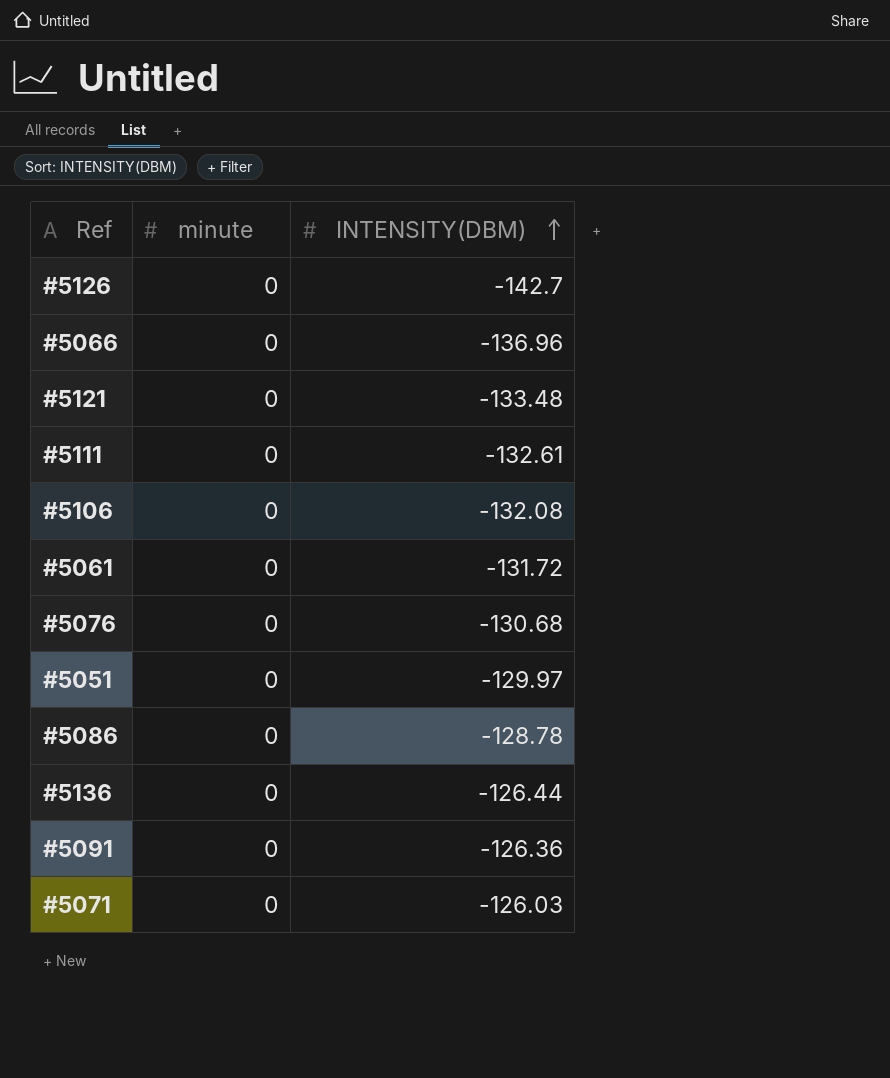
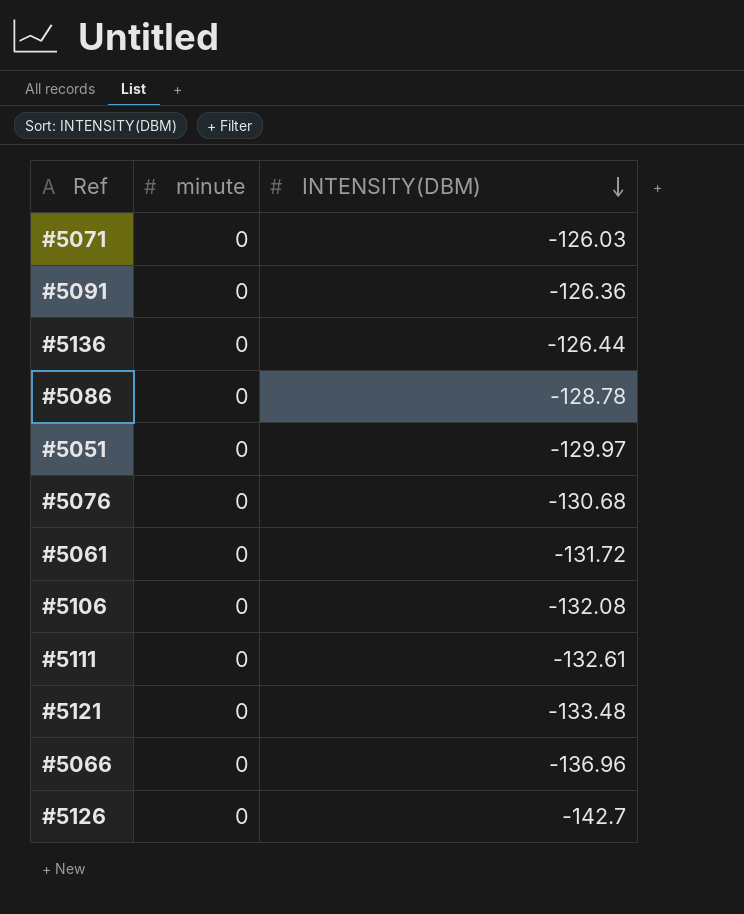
row order: INTENSITY(DBM) ascending -> INTENSITY(DBM) descending

